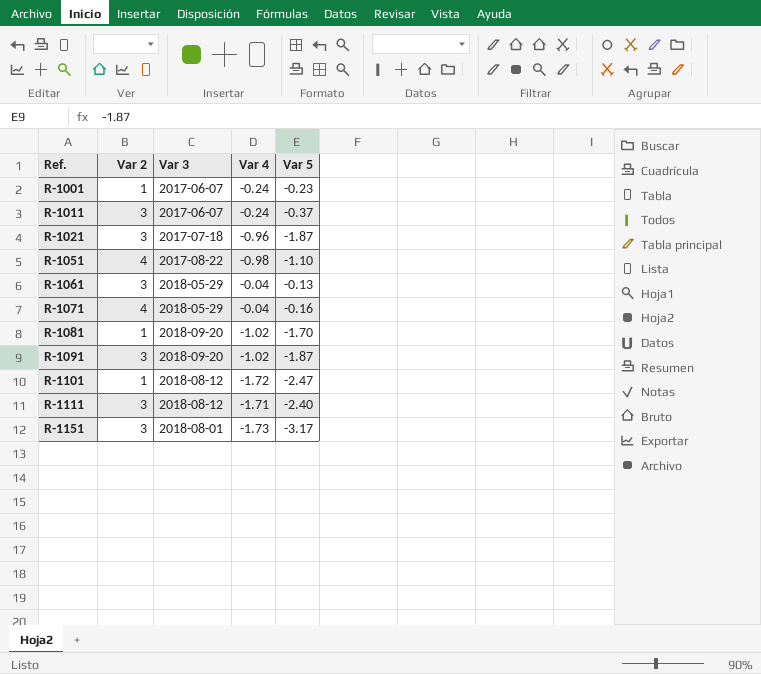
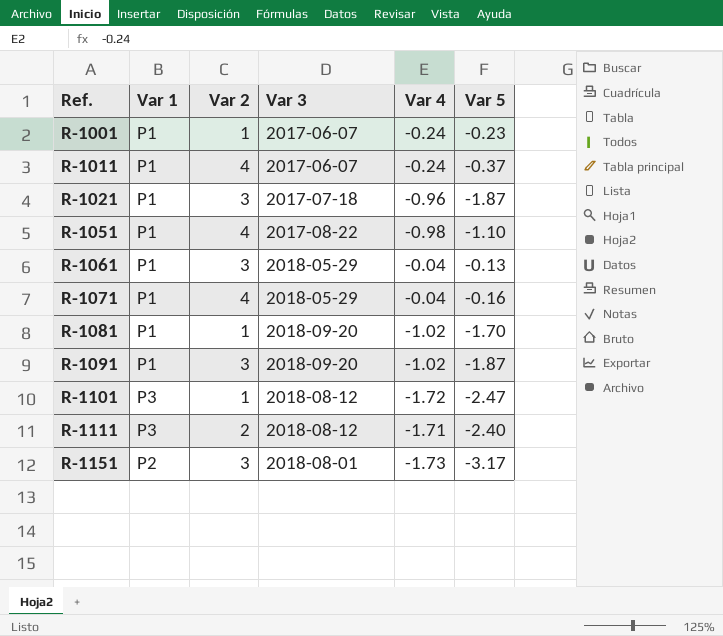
column Var 1 | position: none -> 2
R-1011 | Var 2: 3 -> 4
R-1111 | Var 2: 3 -> 2

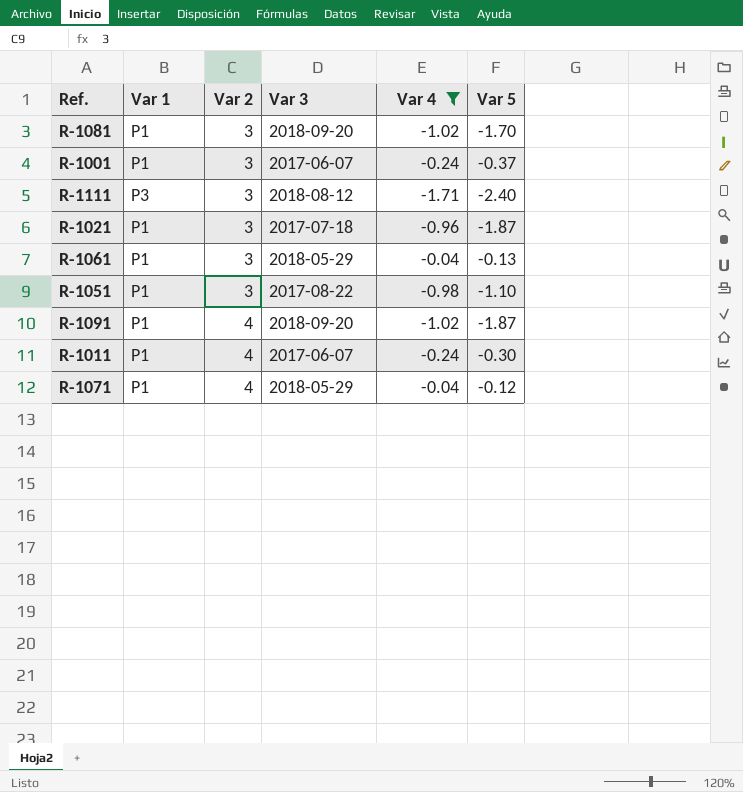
filter: none -> Var 4 >= -1.71
row order: Ref. ascending -> Var 2 ascending
R-1081 | Var 2: 1 -> 3
R-1001 | Var 2: 1 -> 3
R-1001 | Var 5: -0.23 -> -0.37
R-1111 | Var 2: 2 -> 3
R-1051 | Var 2: 4 -> 3
R-1091 | Var 2: 3 -> 4
R-1011 | Var 5: -0.37 -> -0.30
R-1071 | Var 5: -0.16 -> -0.12

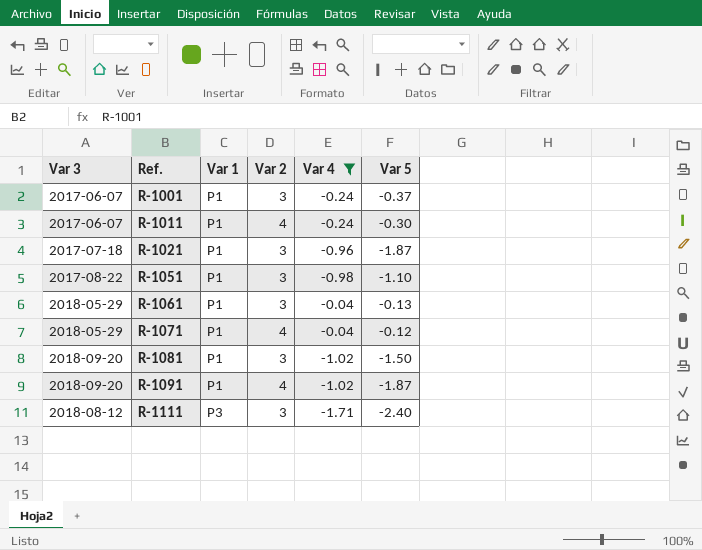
row order: Var 2 ascending -> Ref. ascending
column Var 3 | position: 4 -> 1
R-1081 | Var 5: -1.70 -> -1.50

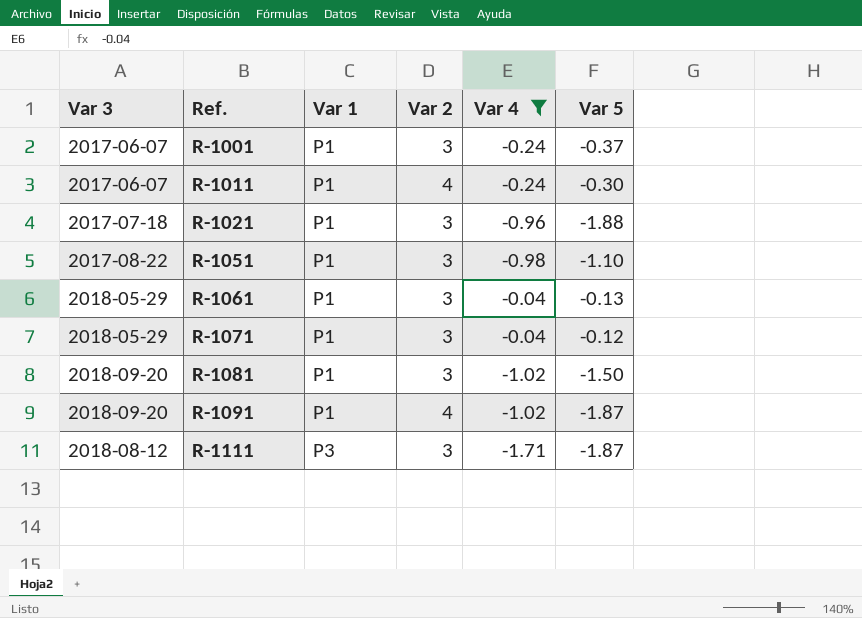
R-1021 | Var 5: -1.87 -> -1.88
R-1071 | Var 2: 4 -> 3
R-1111 | Var 5: -2.40 -> -1.87

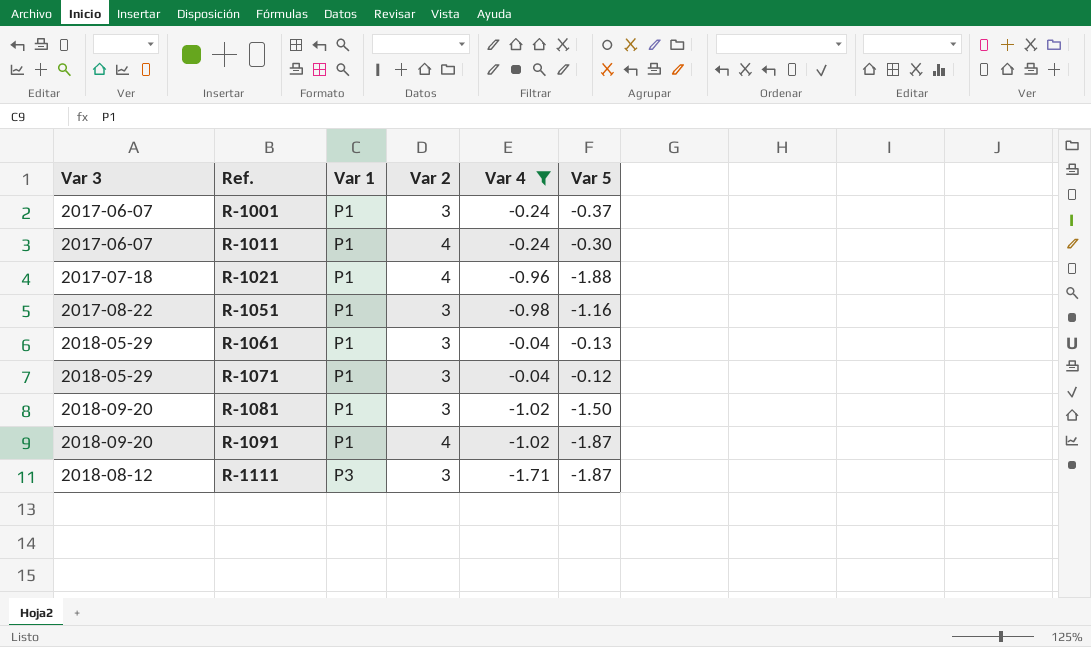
R-1021 | Var 2: 3 -> 4
R-1051 | Var 5: -1.10 -> -1.16

